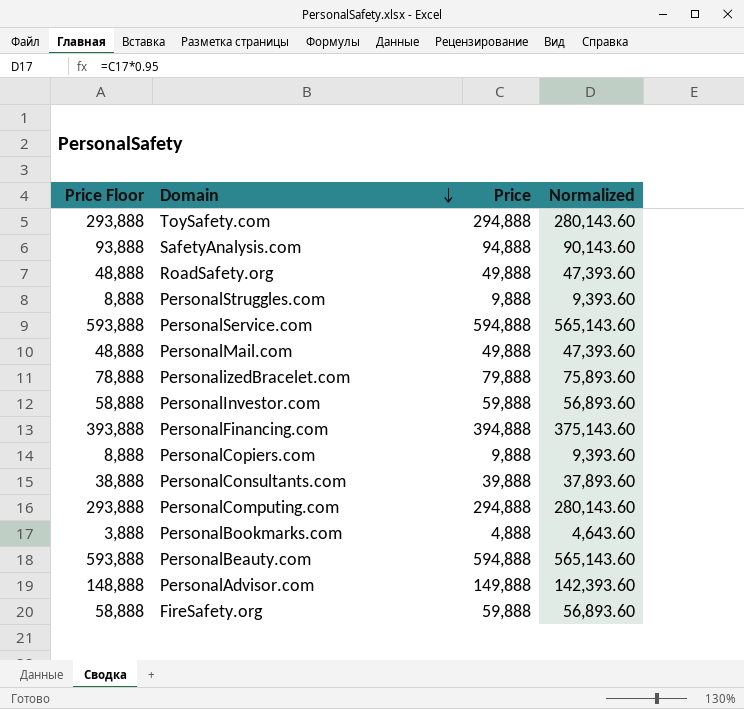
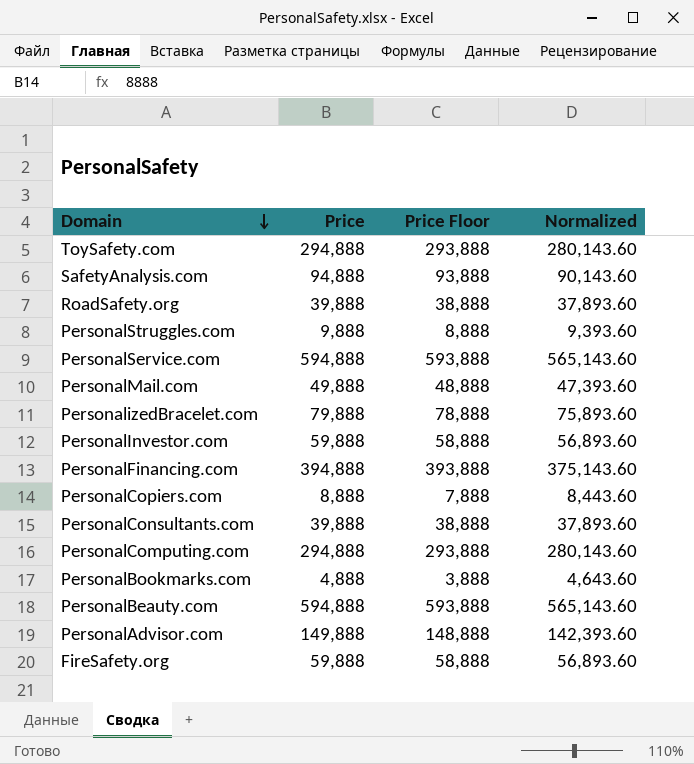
column Price Floor | position: 1 -> 3
RoadSafety.org | Price: 49,888 -> 39,888
RoadSafety.org | Price Floor: 48,888 -> 38,888
RoadSafety.org | Normalized: 47,393.60 -> 37,893.60
PersonalCopiers.com | Price: 9,888 -> 8,888
PersonalCopiers.com | Price Floor: 8,888 -> 7,888
PersonalCopiers.com | Normalized: 9,393.60 -> 8,443.60

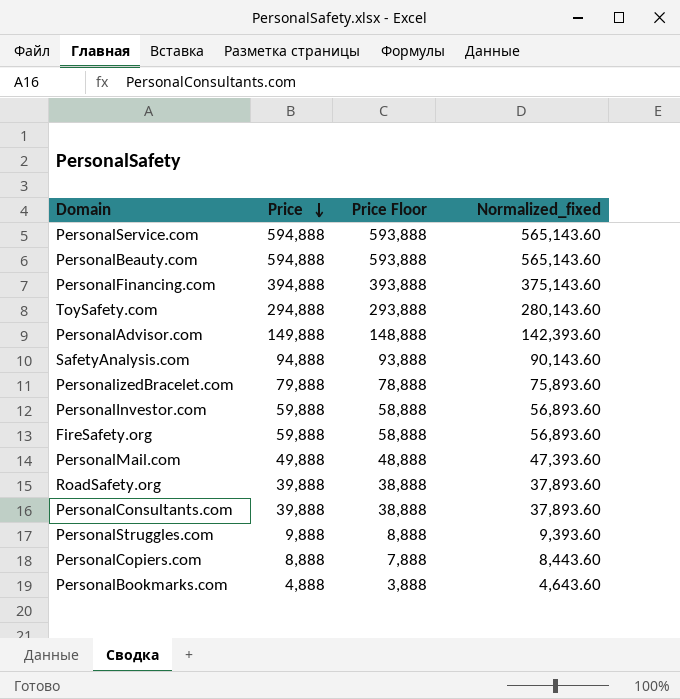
row order: Domain descending -> Price descending
column name: Normalized -> Normalized_fixed
row PersonalComputing.com: 294,888 | 293,888 | 280,143.60 -> none

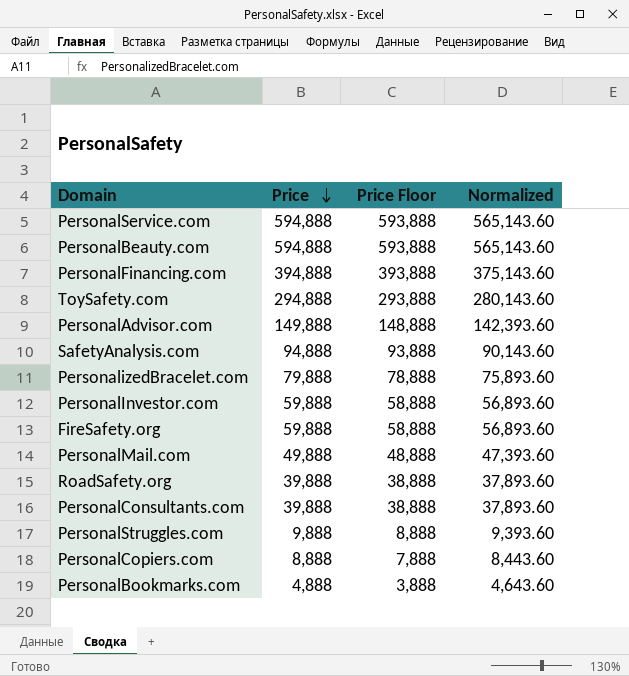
column name: Normalized_fixed -> Normalized

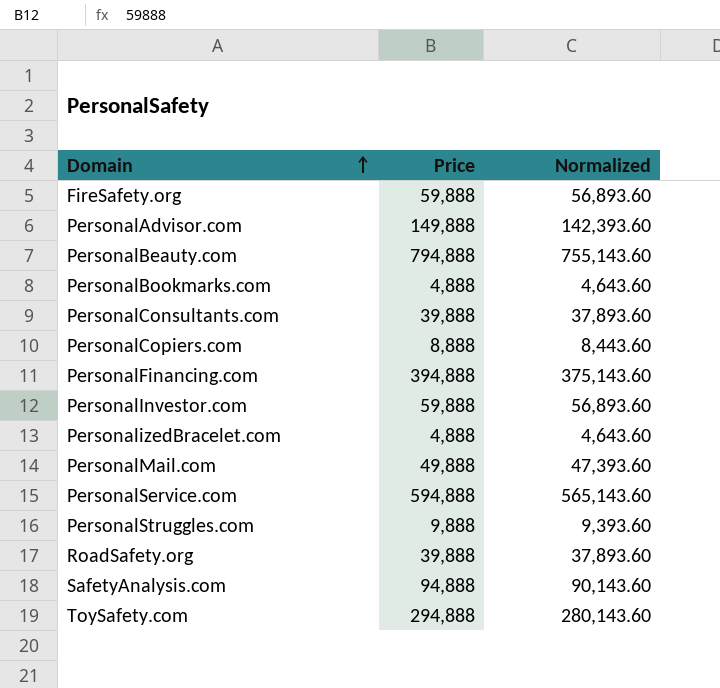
row order: Price descending -> Domain ascending
column Price Floor | formula: [Price] - 1000 -> none
PersonalBeauty.com | Price: 594,888 -> 794,888
PersonalBeauty.com | Normalized: 565,143.60 -> 755,143.60
PersonalizedBracelet.com | Price: 79,888 -> 4,888
PersonalizedBracelet.com | Normalized: 75,893.60 -> 4,643.60

